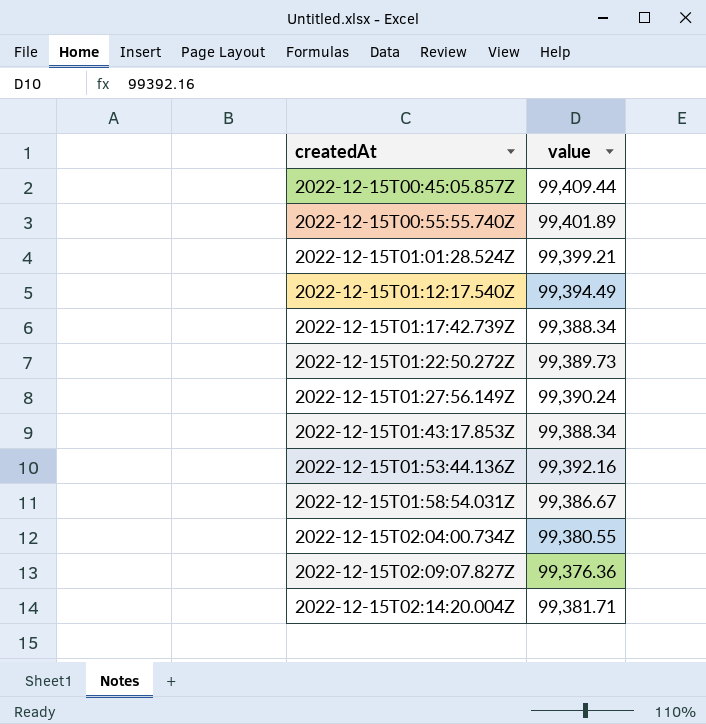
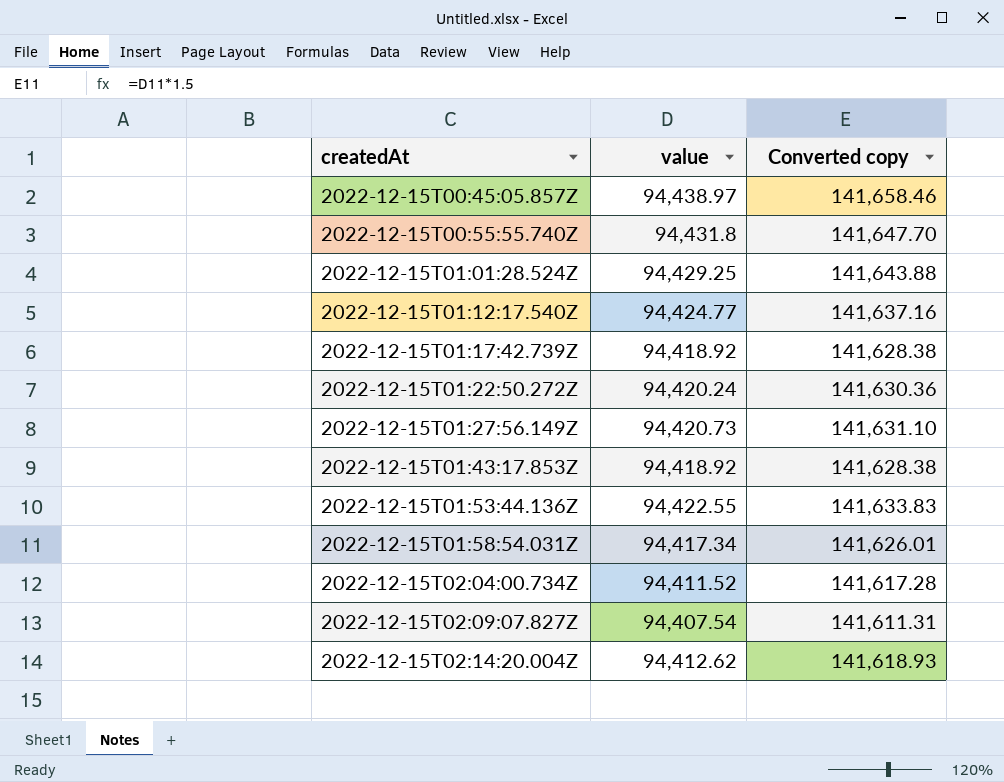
column Converted copy | formula: none -> [value] * 1.5
2022-12-15T00:45:05.857Z | value: 99,409.44 -> 94,438.97
2022-12-15T00:55:55.740Z | value: 99,401.89 -> 94,431.8
2022-12-15T01:01:28.524Z | value: 99,399.21 -> 94,429.25
2022-12-15T01:12:17.540Z | value: 99,394.49 -> 94,424.77
2022-12-15T01:17:42.739Z | value: 99,388.34 -> 94,418.92
2022-12-15T01:22:50.272Z | value: 99,389.73 -> 94,420.24
2022-12-15T01:27:56.149Z | value: 99,390.24 -> 94,420.73
2022-12-15T01:43:17.853Z | value: 99,388.34 -> 94,418.92
2022-12-15T01:53:44.136Z | value: 99,392.16 -> 94,422.55
2022-12-15T01:58:54.031Z | value: 99,386.67 -> 94,417.34
2022-12-15T02:04:00.734Z | value: 99,380.55 -> 94,411.52
2022-12-15T02:09:07.827Z | value: 99,376.36 -> 94,407.54
2022-12-15T02:14:20.004Z | value: 99,381.71 -> 94,412.62

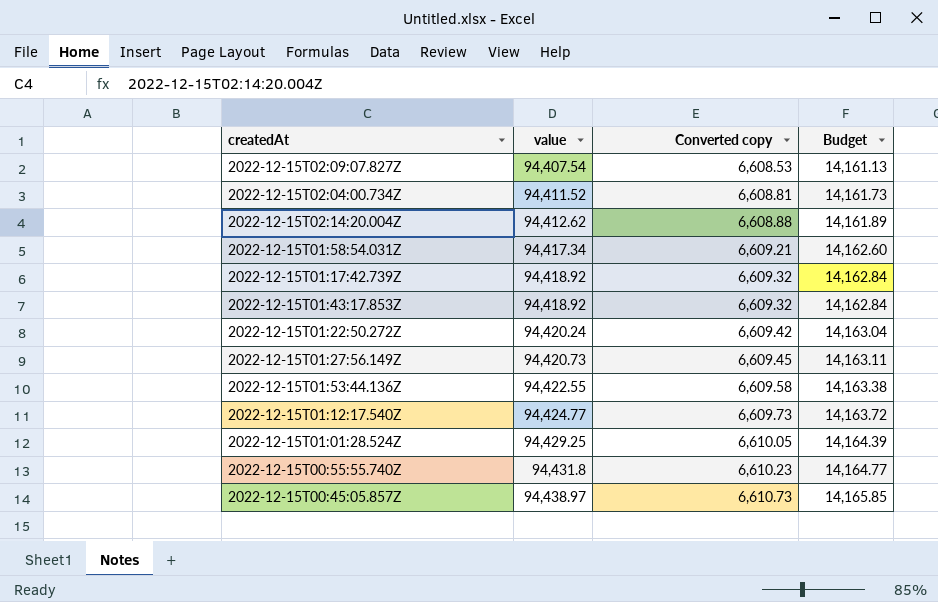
row order: createdAt ascending -> value ascending
column Converted copy | formula: [value] * 1.5 -> [value] * 0.07
column Budget | formula: none -> [value] * 0.15

